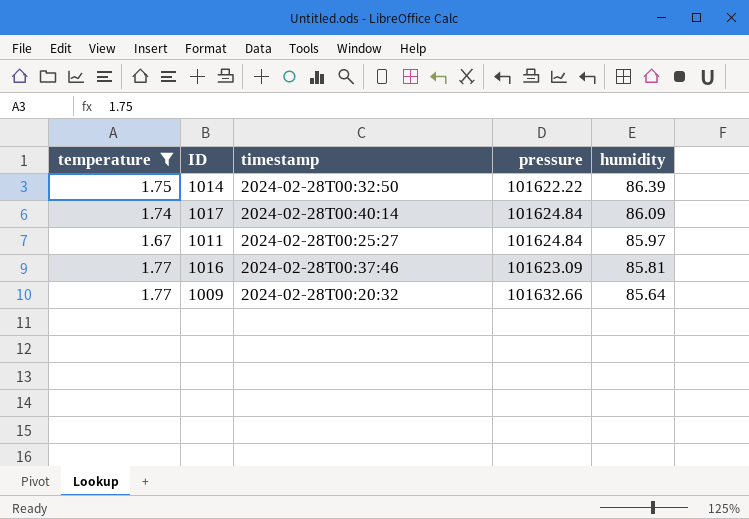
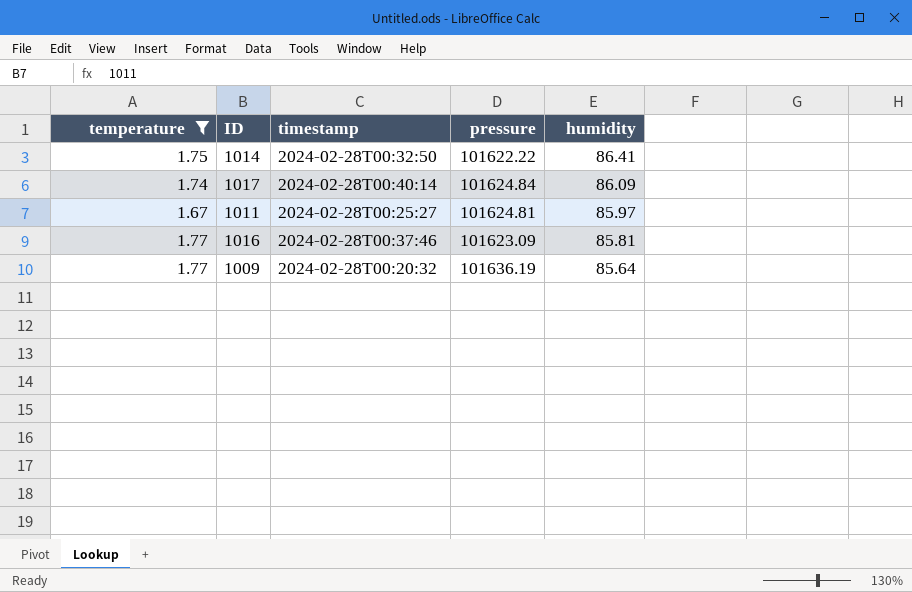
1014 | humidity: 86.39 -> 86.41
1011 | pressure: 101624.84 -> 101624.81
1009 | pressure: 101632.66 -> 101636.19

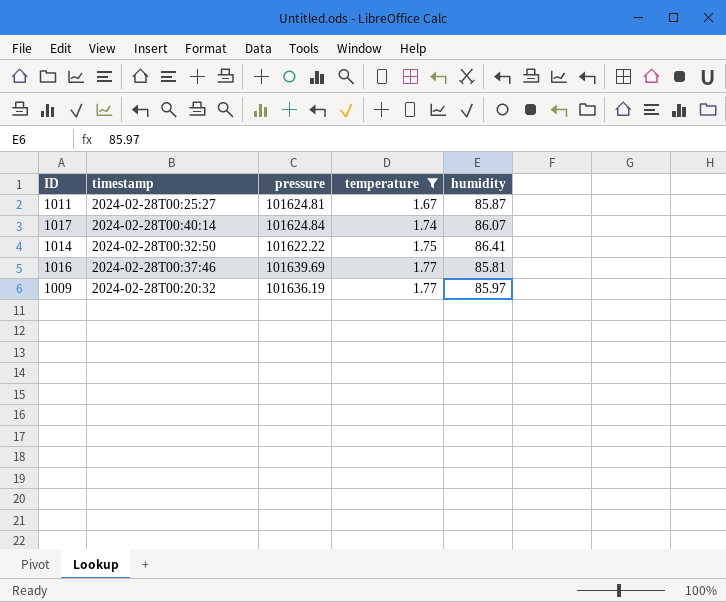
row order: humidity descending -> temperature ascending
column temperature | position: 1 -> 4
1011 | humidity: 85.97 -> 85.87
1017 | humidity: 86.09 -> 86.07
1016 | pressure: 101623.09 -> 101639.69
1009 | humidity: 85.64 -> 85.97

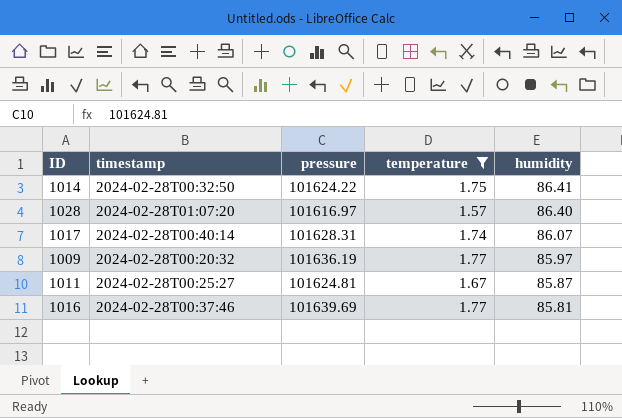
row order: temperature ascending -> humidity descending
1014 | pressure: 101622.22 -> 101624.22
row 1028: none -> 2024-02-28T01:07:20 | 101616.97 | 1.57 | 86.40
1017 | pressure: 101624.84 -> 101628.31

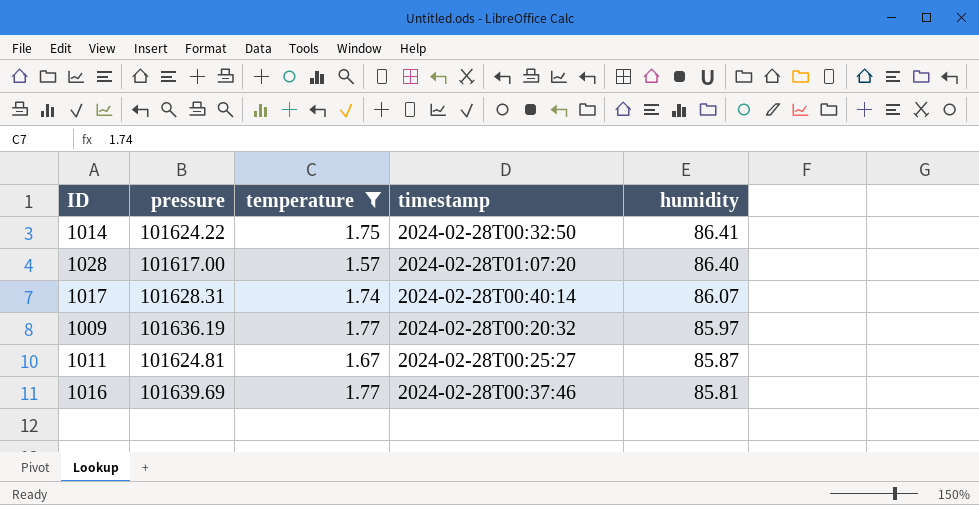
column timestamp | position: 2 -> 4
1028 | pressure: 101616.97 -> 101617.00

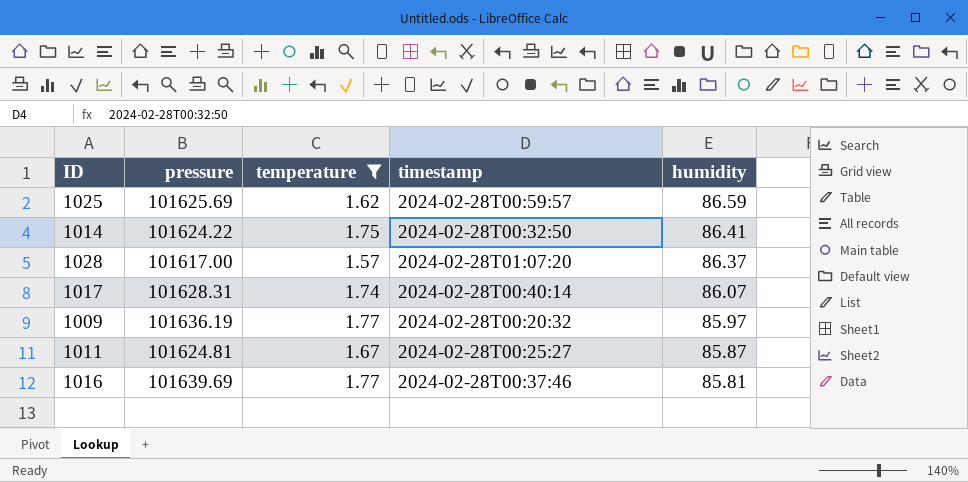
row 1025: none -> 101625.69 | 1.62 | 2024-02-28T00:59:57 | 86.59
1028 | humidity: 86.40 -> 86.37

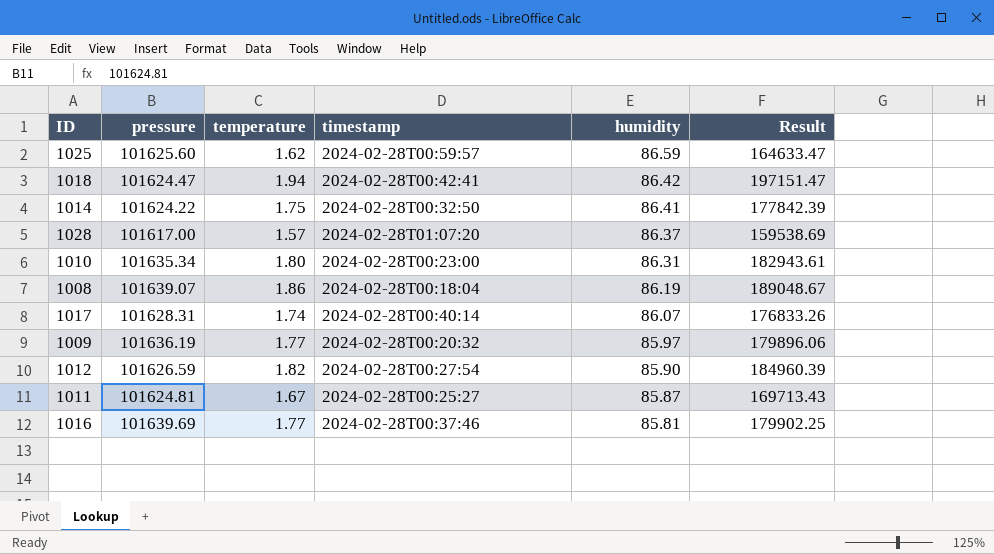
filter: temperature <= 1.77 -> none
column Result | formula: none -> [pressure] * [temperature]
1025 | pressure: 101625.69 -> 101625.60

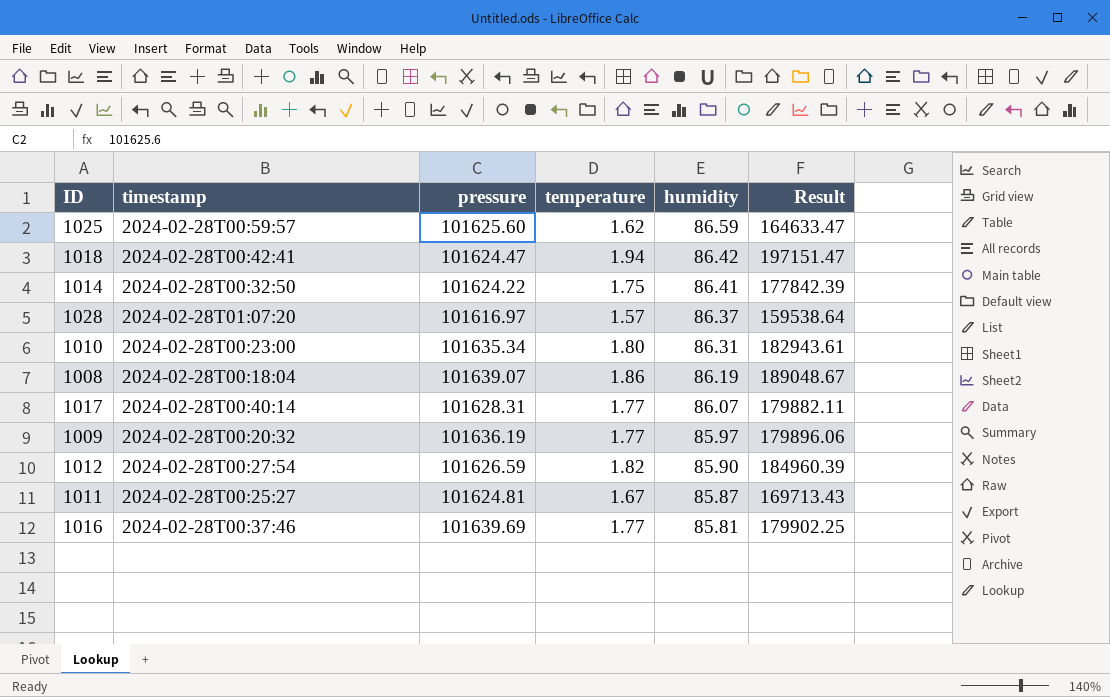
column timestamp | position: 4 -> 2
1028 | pressure: 101617.00 -> 101616.97
1028 | Result: 159538.69 -> 159538.64
1017 | temperature: 1.74 -> 1.77
1017 | Result: 176833.26 -> 179882.11

